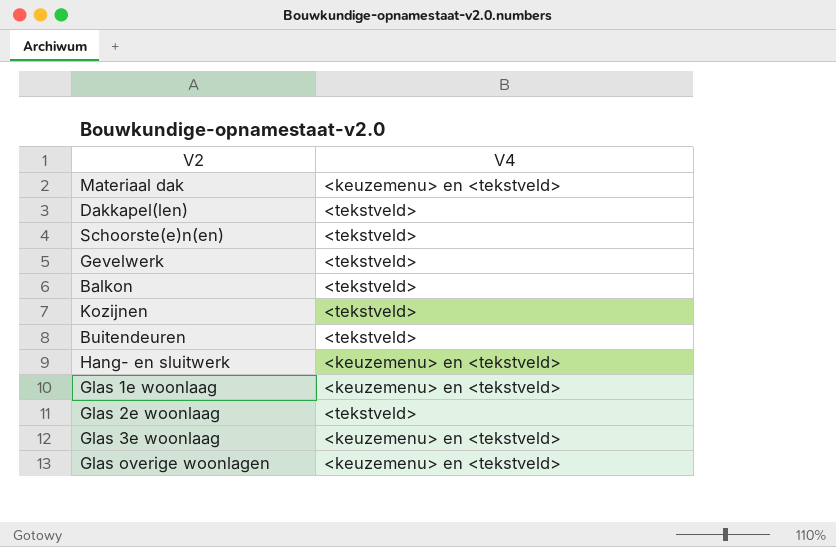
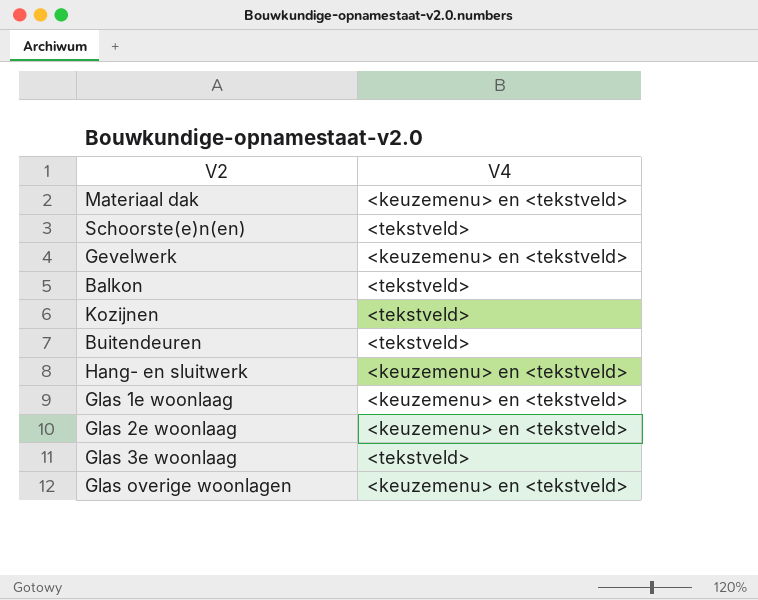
row Dakkapel(len): <tekstveld> -> none
Gevelwerk | V4: <tekstveld> -> <keuzemenu> en <tekstveld>
Glas 2e woonlaag | V4: <tekstveld> -> <keuzemenu> en <tekstveld>
Glas 3e woonlaag | V4: <keuzemenu> en <tekstveld> -> <tekstveld>

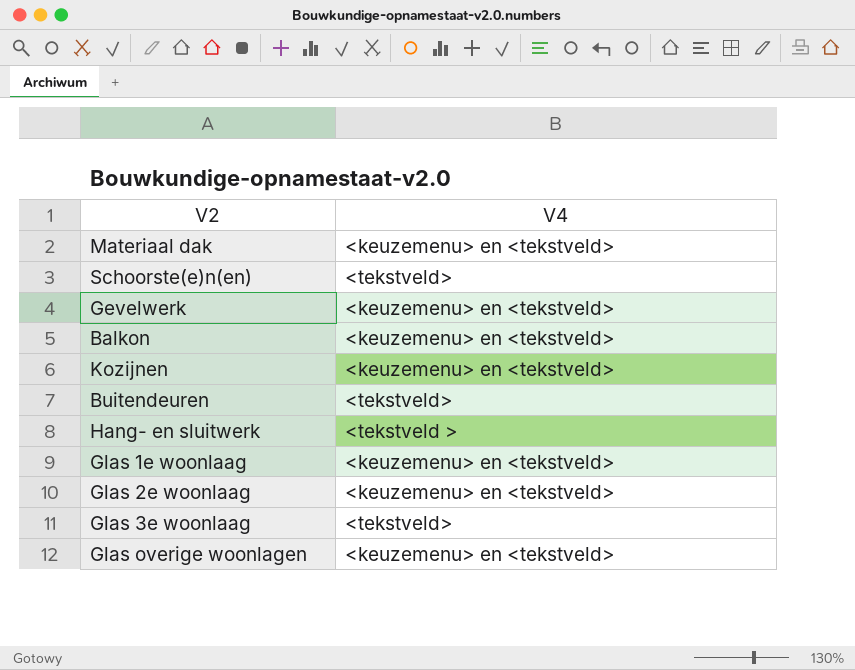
Balkon | V4: <tekstveld> -> <keuzemenu> en <tekstveld>
Kozijnen | V4: <tekstveld> -> <keuzemenu> en <tekstveld>
Hang- en sluitwerk | V4: <keuzemenu> en <tekstveld> -> <tekstveld >

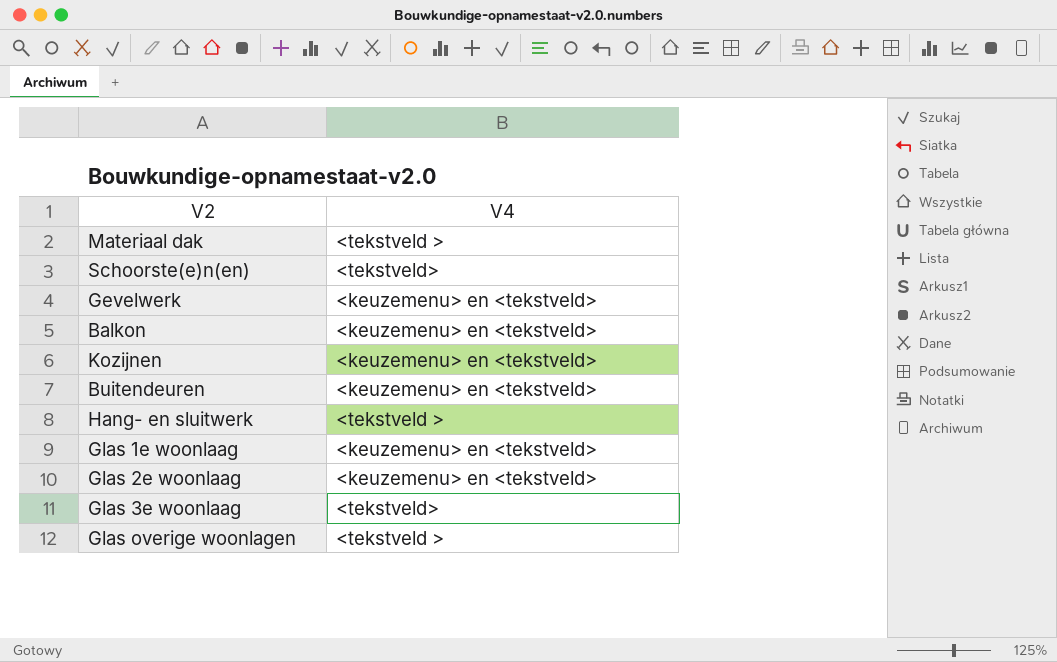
Materiaal dak | V4: <keuzemenu> en <tekstveld> -> <tekstveld >
Buitendeuren | V4: <tekstveld> -> <keuzemenu> en <tekstveld>
Glas overige woonlagen | V4: <keuzemenu> en <tekstveld> -> <tekstveld >

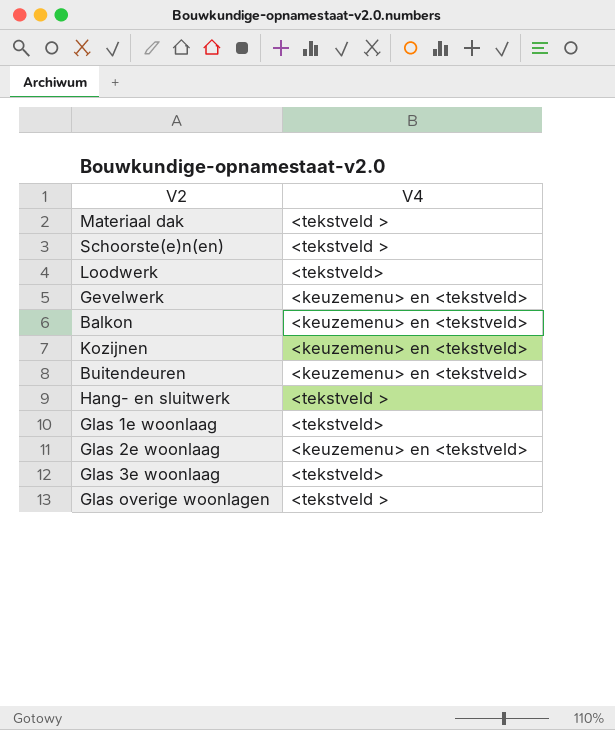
Schoorste(e)n(en) | V4: <tekstveld> -> <tekstveld >
row Loodwerk: none -> <tekstveld>
Glas 1e woonlaag | V4: <keuzemenu> en <tekstveld> -> <tekstveld>

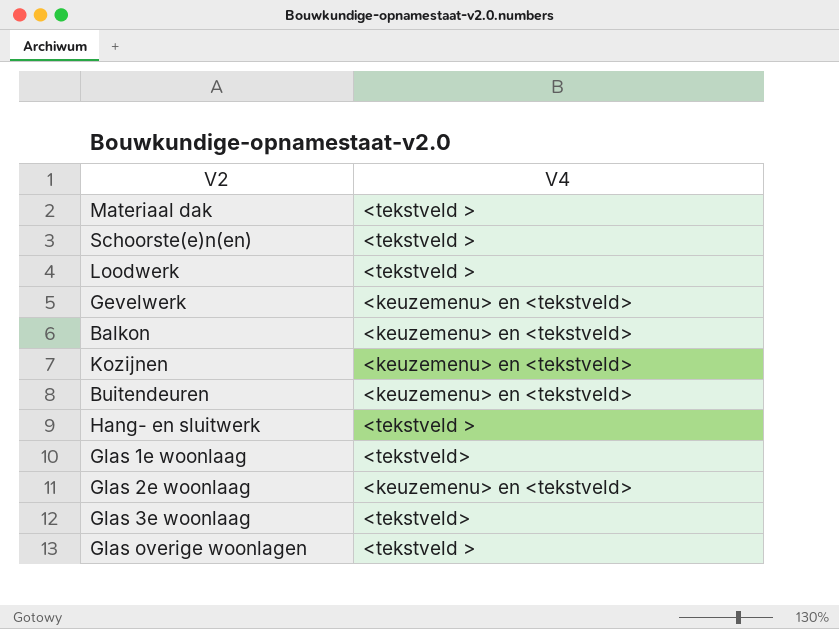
Loodwerk | V4: <tekstveld> -> <tekstveld >

